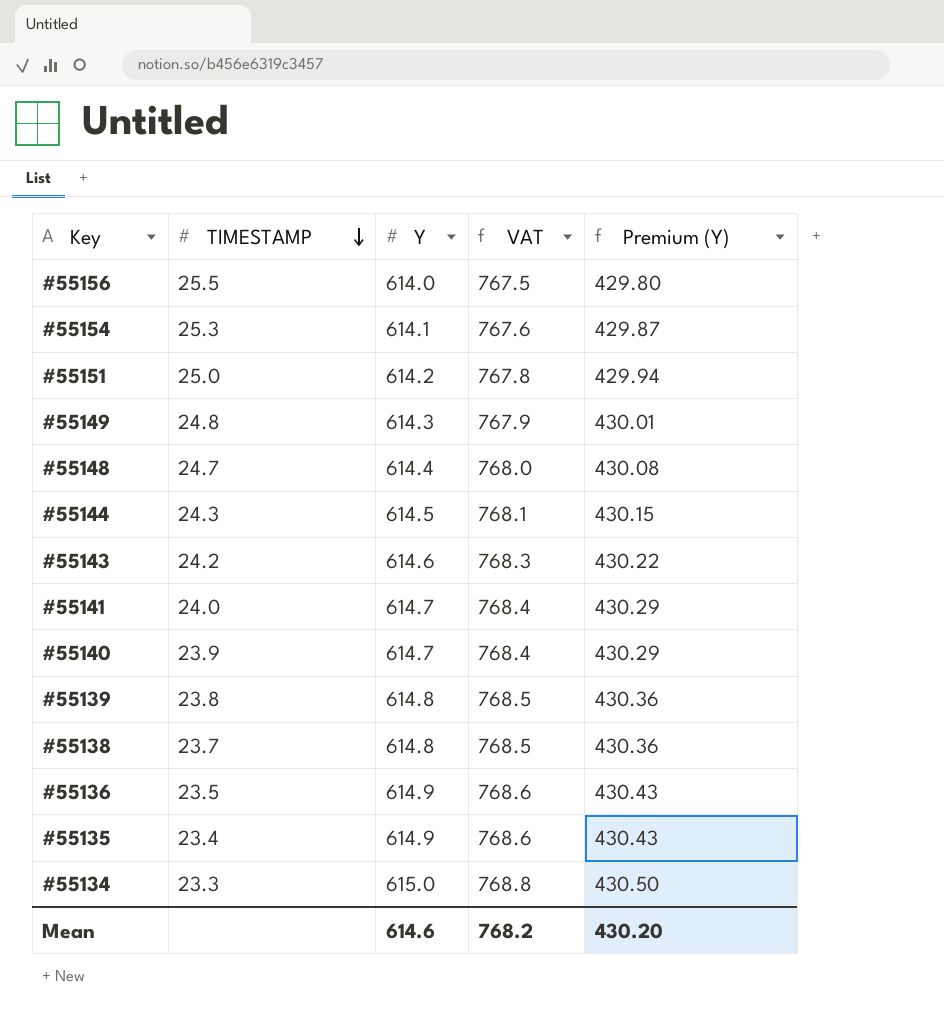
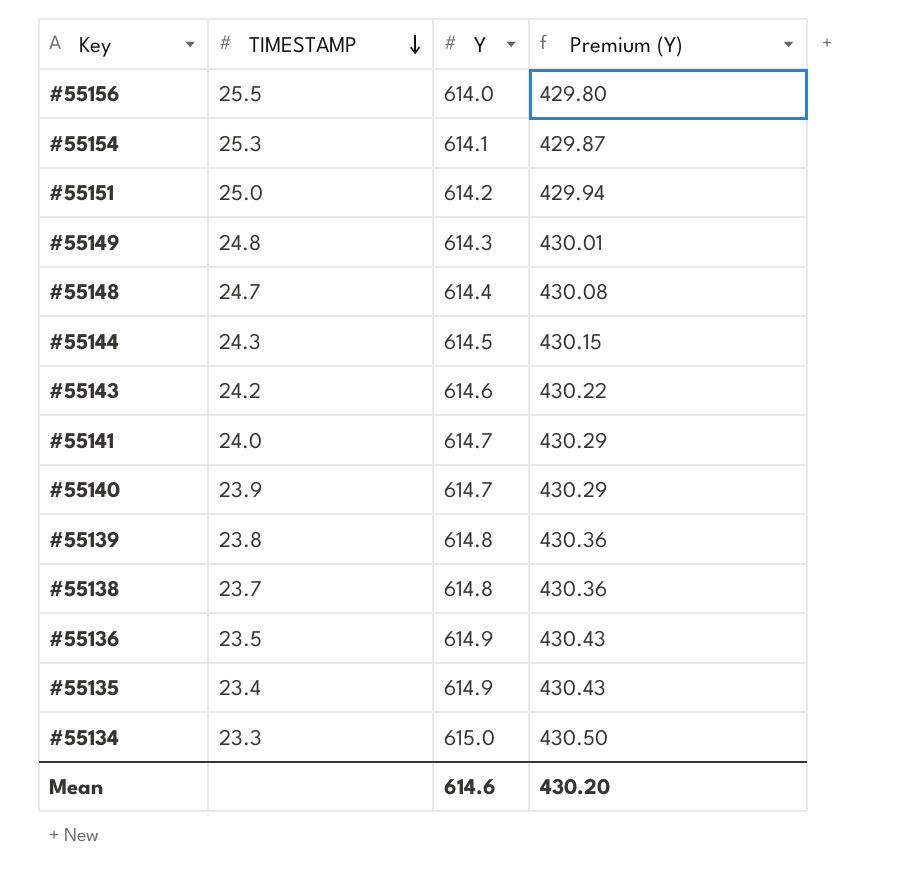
column VAT | formula: [Y] * 1.25 -> none

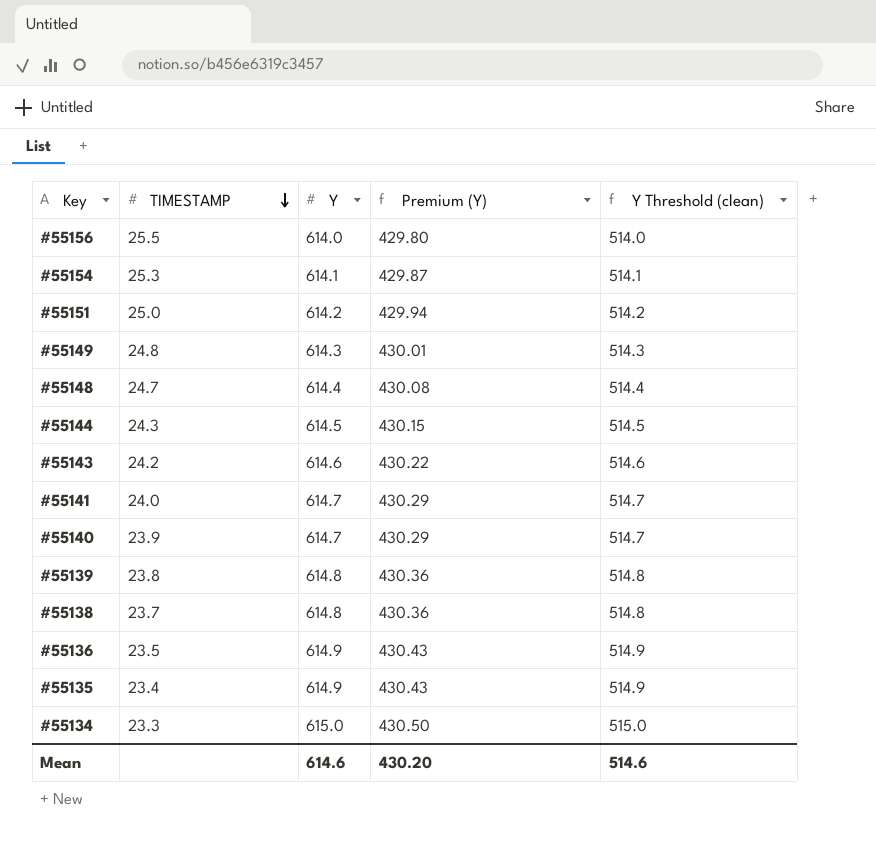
column Y Threshold (clean) | formula: none -> [Y] - 100

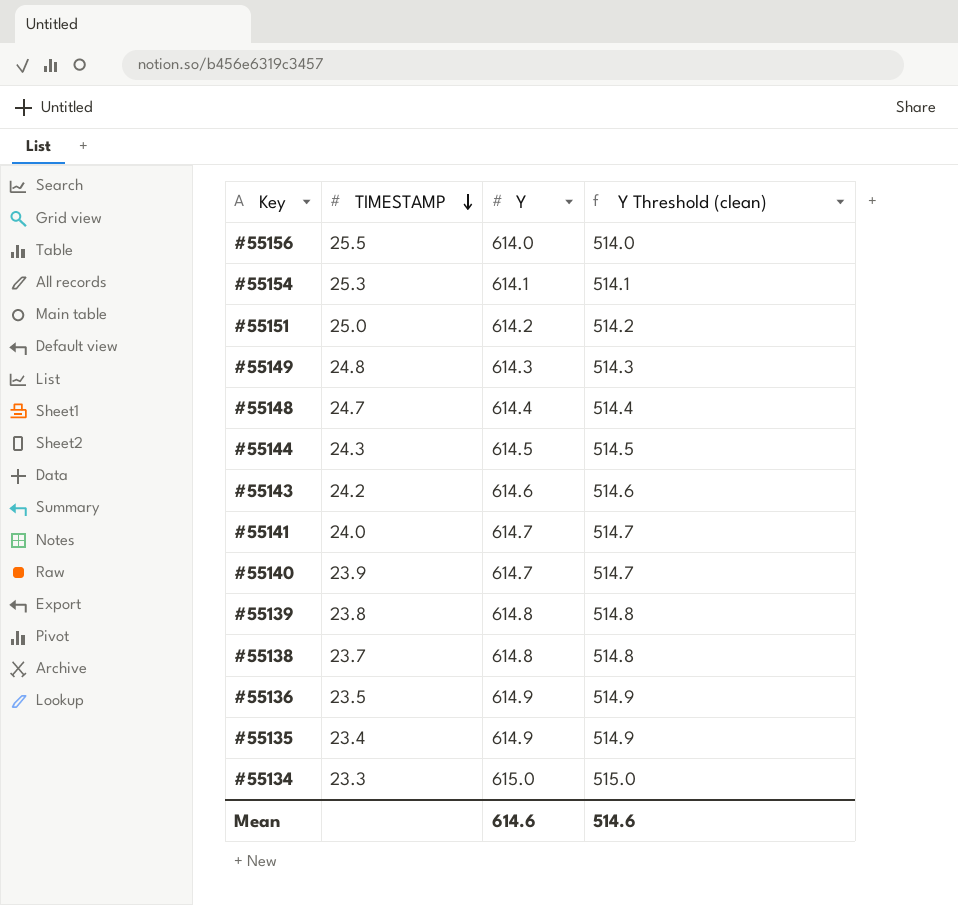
column Premium (Y) | formula: [Y] * 0.7 -> none

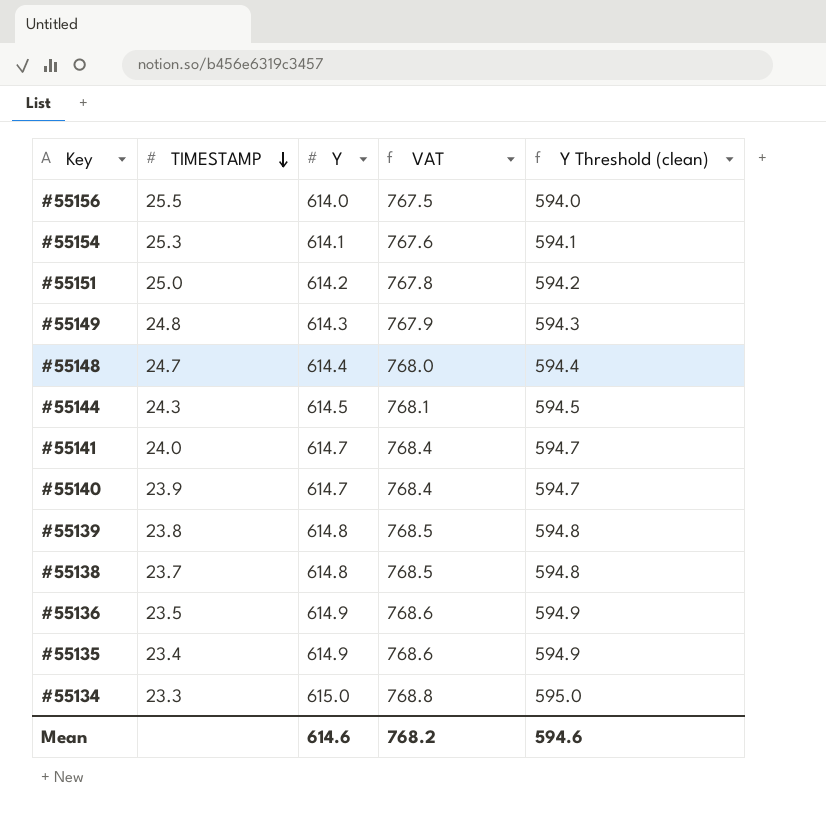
column VAT | formula: none -> [Y] * 1.25
column Y Threshold (clean) | formula: [Y] - 100 -> [Y] - 20
row #55143: 24.2 | 614.6 | 514.6 -> none
Mean | Y Threshold (clean): 514.6 -> 594.6

